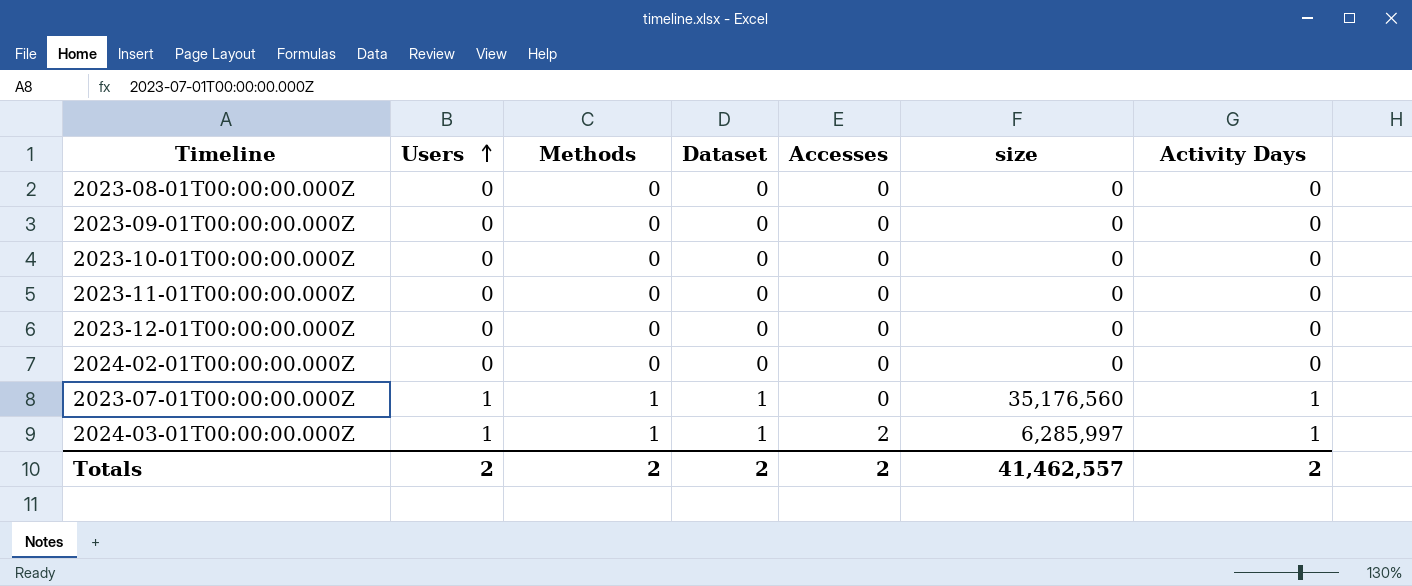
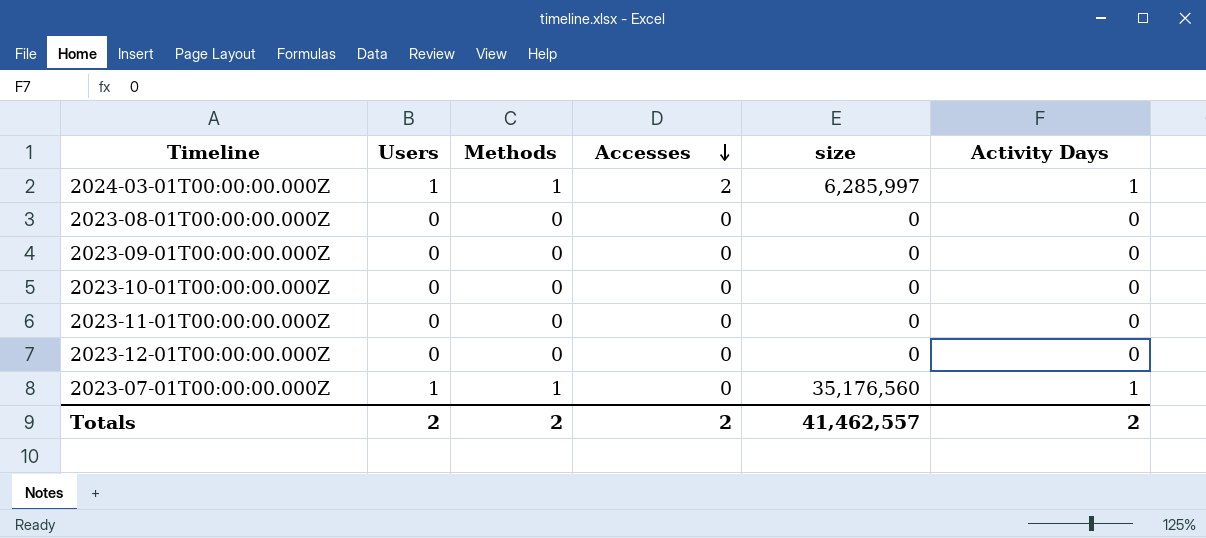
row order: Users ascending -> Accesses descending
column Dataset | position: 4 -> none
row 2024-02-01T00:00:00.000Z: 0 | 0 | 0 | 0 | 0 | 0 -> none

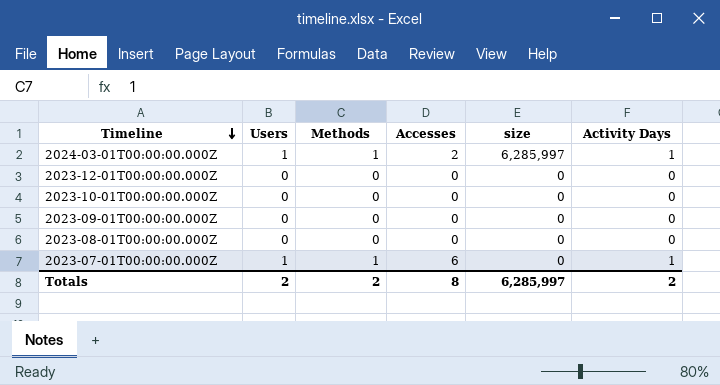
row order: Accesses descending -> Timeline descending
row 2023-11-01T00:00:00.000Z: 0 | 0 | 0 | 0 | 0 -> none
2023-07-01T00:00:00.000Z | Accesses: 0 -> 6
2023-07-01T00:00:00.000Z | size: 35,176,560 -> 0
Totals | Accesses: 2 -> 8
Totals | size: 41,462,557 -> 6,285,997

